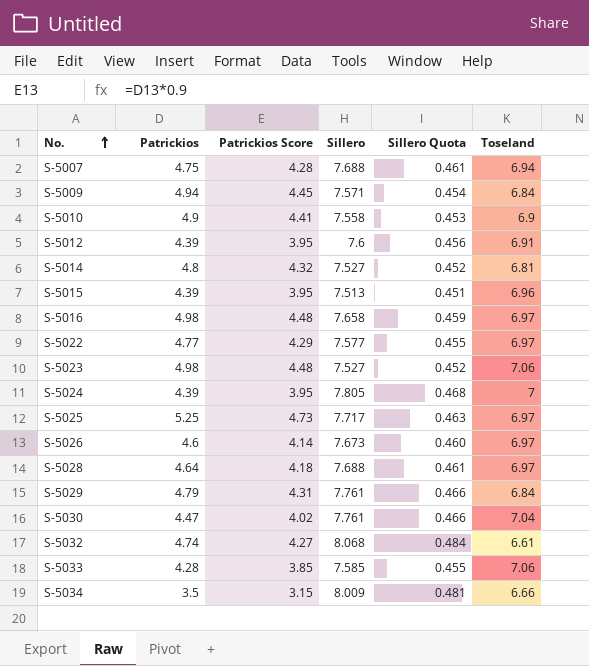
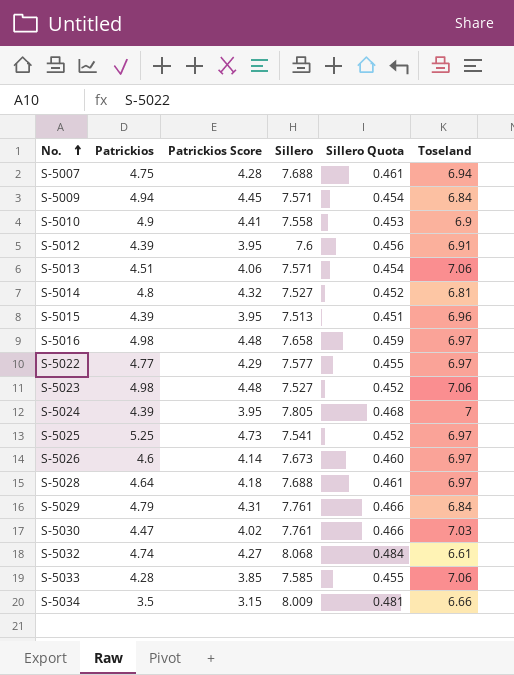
row S-5013: none -> 4.51 | 4.06 | 7.571 | 0.454 | 7.06
S-5025 | Sillero: 7.717 -> 7.541
S-5025 | Sillero Quota: 0.463 -> 0.452
S-5030 | Toseland: 7.04 -> 7.03

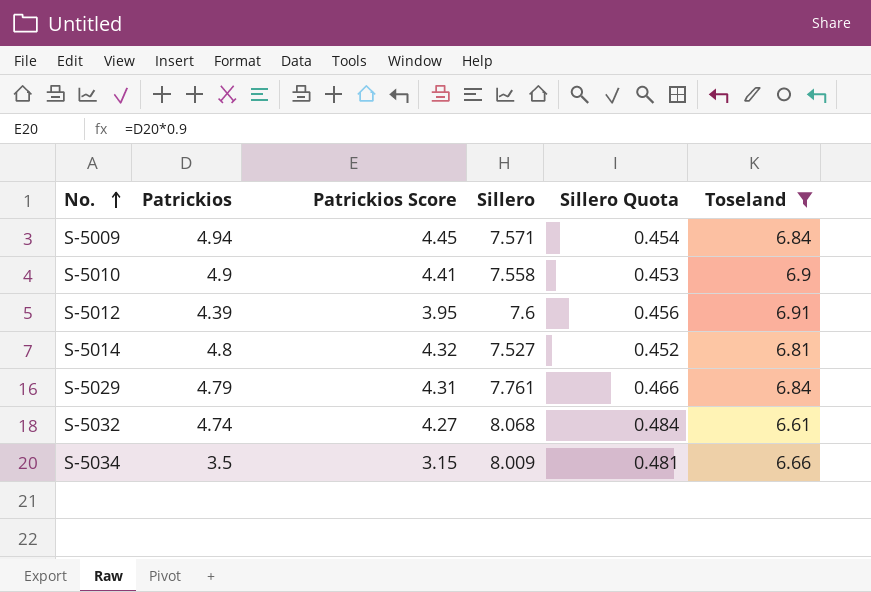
filter: none -> Toseland <= 6.91

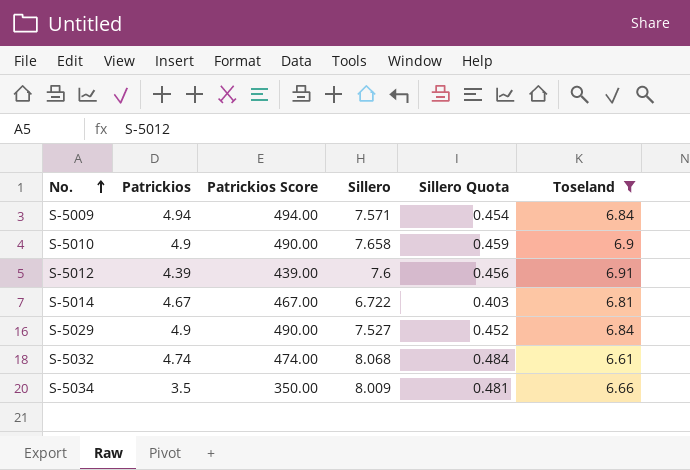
column Patrickios Score | formula: [Patrickios] * 0.9 -> [Patrickios] * 100
S-5010 | Sillero: 7.558 -> 7.658
S-5010 | Sillero Quota: 0.453 -> 0.459
S-5014 | Patrickios: 4.8 -> 4.67
S-5014 | Sillero: 7.527 -> 6.722
S-5014 | Sillero Quota: 0.452 -> 0.403
S-5029 | Patrickios: 4.79 -> 4.9
S-5029 | Sillero: 7.761 -> 7.527
S-5029 | Sillero Quota: 0.466 -> 0.452

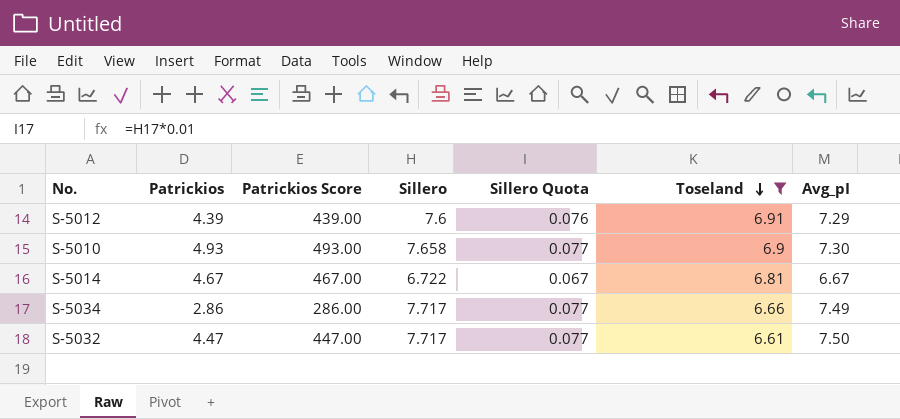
row order: No. ascending -> Toseland descending
column Sillero Quota | formula: [Sillero] * 0.06 -> [Sillero] * 0.01
column Avg_pI | position: none -> 7
row S-5009: 4.94 | 494.00 | 7.571 | 0.454 | 6.84 -> none
row S-5029: 4.9 | 490.00 | 7.527 | 0.452 | 6.84 -> none
S-5010 | Patrickios: 4.9 -> 4.93
S-5010 | Patrickios Score: 490.00 -> 493.00
S-5034 | Patrickios: 3.5 -> 2.86
S-5034 | Patrickios Score: 350.00 -> 286.00
S-5034 | Sillero: 8.009 -> 7.717
S-5032 | Patrickios: 4.74 -> 4.47
S-5032 | Patrickios Score: 474.00 -> 447.00
S-5032 | Sillero: 8.068 -> 7.717

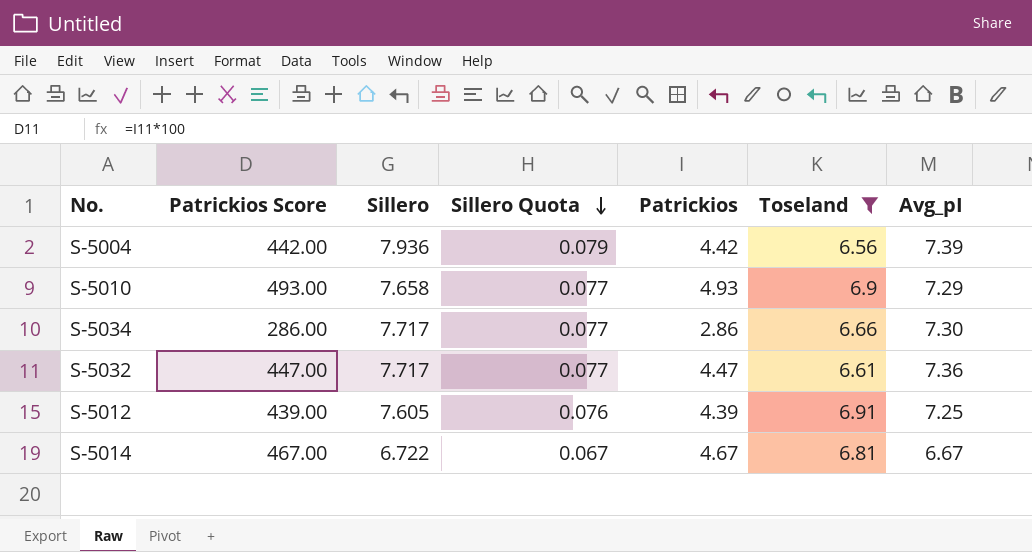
row order: Toseland descending -> Sillero Quota descending
column Patrickios | position: 2 -> 5
row S-5004: none -> 442.00 | 7.936 | 0.079 | 4.42 | 6.56 | 7.39
S-5010 | Avg_pI: 7.30 -> 7.29
S-5034 | Avg_pI: 7.49 -> 7.30
S-5032 | Avg_pI: 7.50 -> 7.36
S-5012 | Sillero: 7.6 -> 7.605
S-5012 | Avg_pI: 7.29 -> 7.25

